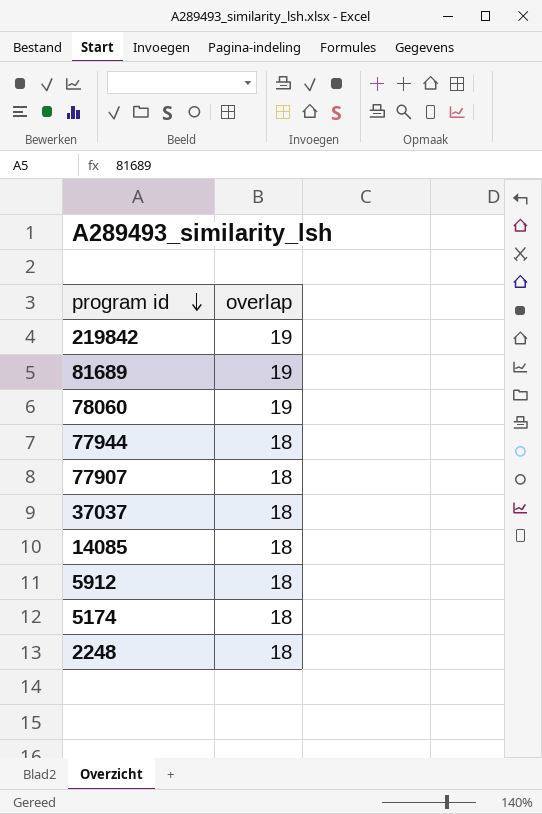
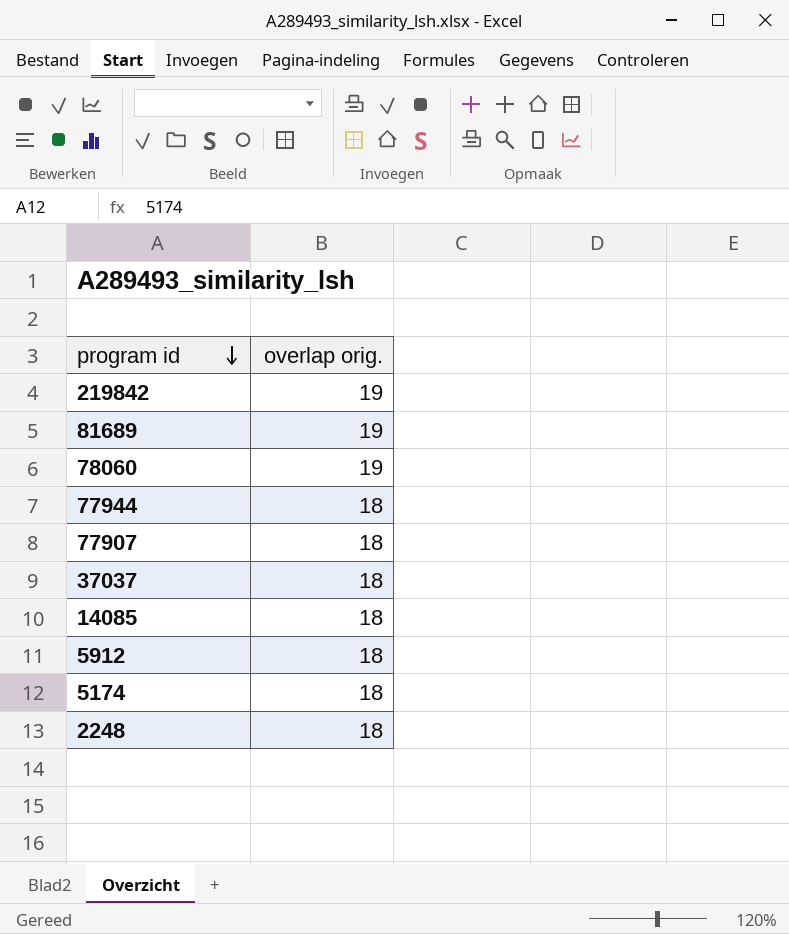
column name: overlap -> overlap orig.

